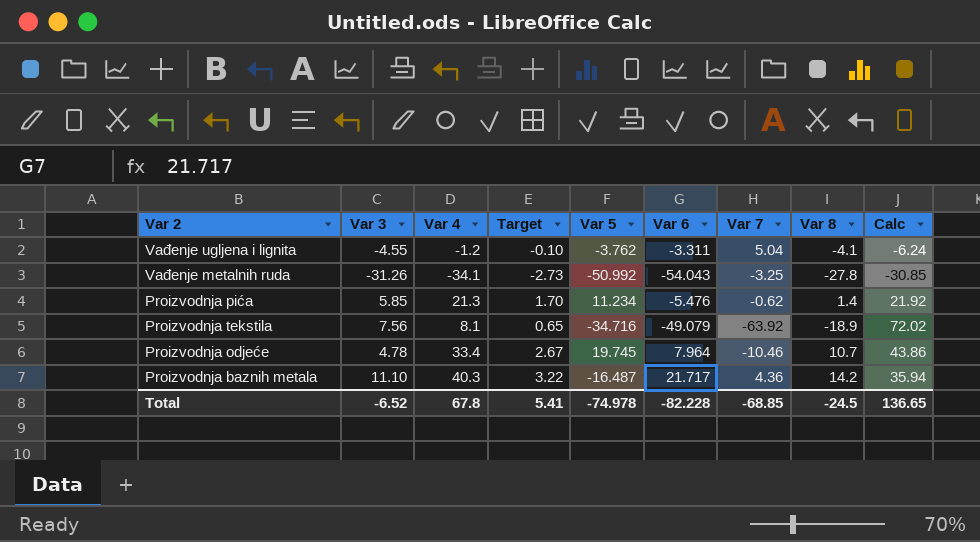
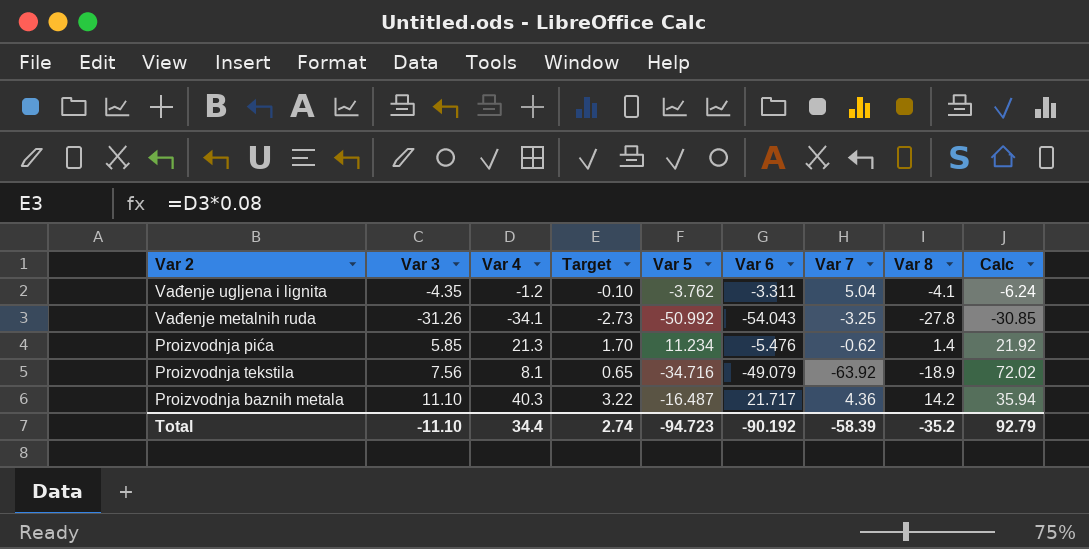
row Proizvodnja odjeće: 4.78 | 33.4 | 2.67 | 19.745 | 7.964 | -10.46 | 10.7 | 43.86 -> none
Vađenje ugljena i lignita | Var 3: -4.55 -> -4.35
Total | Var 3: -6.52 -> -11.10
Total | Var 4: 67.8 -> 34.4
Total | Target: 5.41 -> 2.74
Total | Var 5: -74.978 -> -94.723
Total | Var 6: -82.228 -> -90.192
Total | Var 7: -68.85 -> -58.39
Total | Var 8: -24.5 -> -35.2
Total | Calc: 136.65 -> 92.79

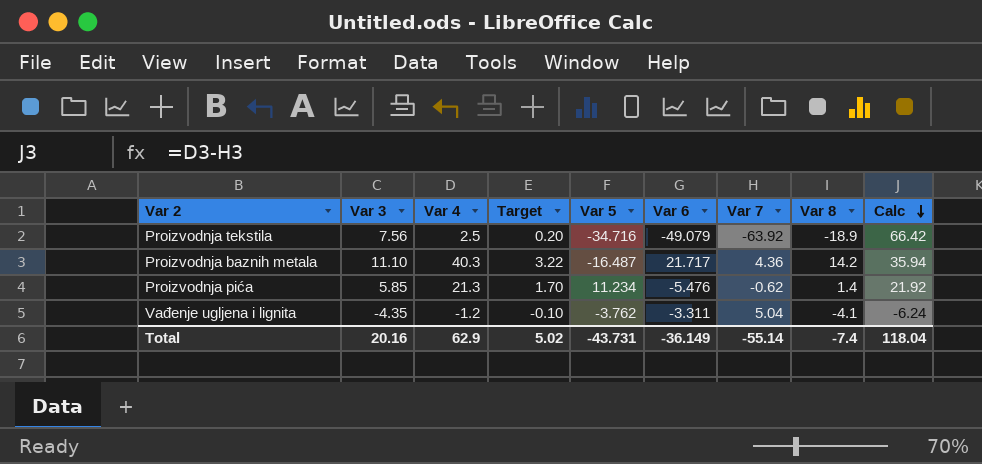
row order: none -> Calc descending
row Vađenje metalnih ruda: -31.26 | -34.1 | -2.73 | -50.992 | -54.043 | -3.25 | -27.8 | -30.85 -> none
Proizvodnja tekstila | Var 4: 8.1 -> 2.5
Proizvodnja tekstila | Target: 0.65 -> 0.20
Proizvodnja tekstila | Calc: 72.02 -> 66.42
Total | Var 3: -11.10 -> 20.16
Total | Var 4: 34.4 -> 62.9
Total | Target: 2.74 -> 5.02
Total | Var 5: -94.723 -> -43.731
Total | Var 6: -90.192 -> -36.149
Total | Var 7: -58.39 -> -55.14
Total | Var 8: -35.2 -> -7.4
Total | Calc: 92.79 -> 118.04

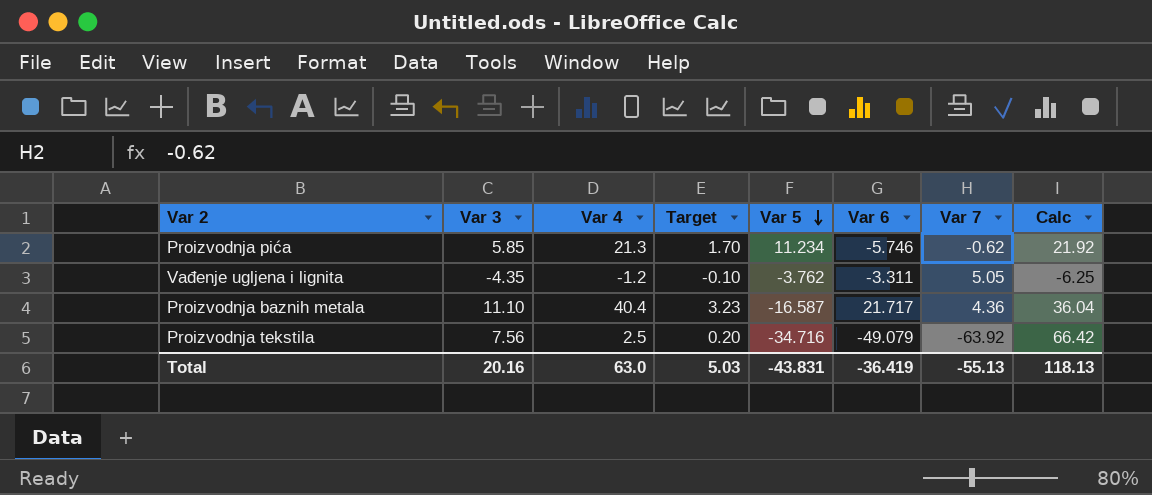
row order: Calc descending -> Var 5 descending
column Var 8 | position: 8 -> none
Proizvodnja pića | Var 6: -5.476 -> -5.746
Vađenje ugljena i lignita | Var 7: 5.04 -> 5.05
Vađenje ugljena i lignita | Calc: -6.24 -> -6.25
Proizvodnja baznih metala | Var 4: 40.3 -> 40.4
Proizvodnja baznih metala | Target: 3.22 -> 3.23
Proizvodnja baznih metala | Var 5: -16.487 -> -16.587
Proizvodnja baznih metala | Calc: 35.94 -> 36.04
Total | Var 4: 62.9 -> 63.0
Total | Target: 5.02 -> 5.03
Total | Var 5: -43.731 -> -43.831
Total | Var 6: -36.149 -> -36.419
Total | Var 7: -55.14 -> -55.13
Total | Calc: 118.04 -> 118.13

